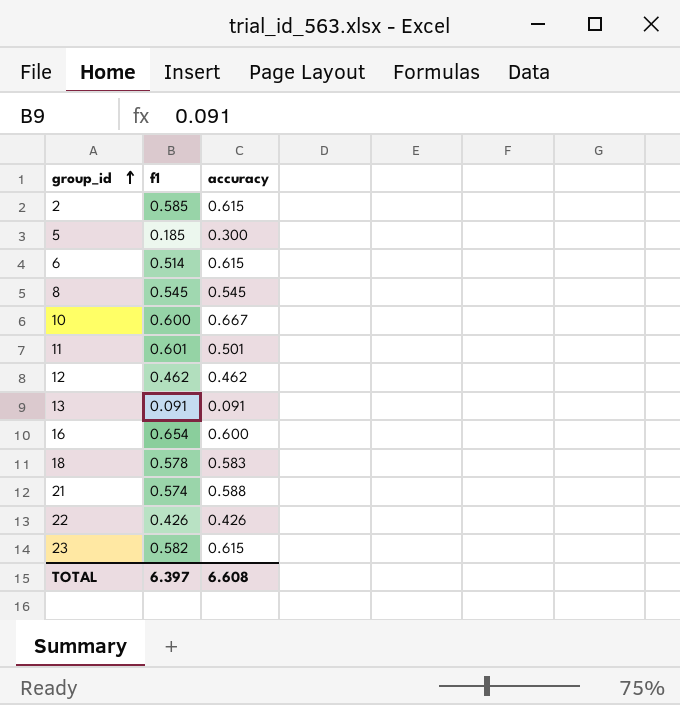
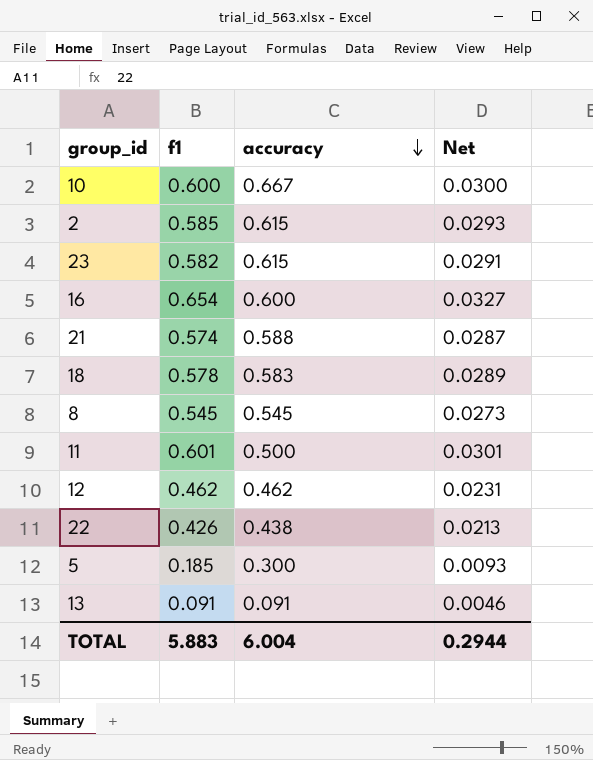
row order: group_id ascending -> accuracy descending
column Net | formula: none -> [f1] * 0.05
row 6: 0.514 | 0.615 -> none
11 | accuracy: 0.501 -> 0.500
22 | accuracy: 0.426 -> 0.438
TOTAL | f1: 6.397 -> 5.883
TOTAL | accuracy: 6.608 -> 6.004

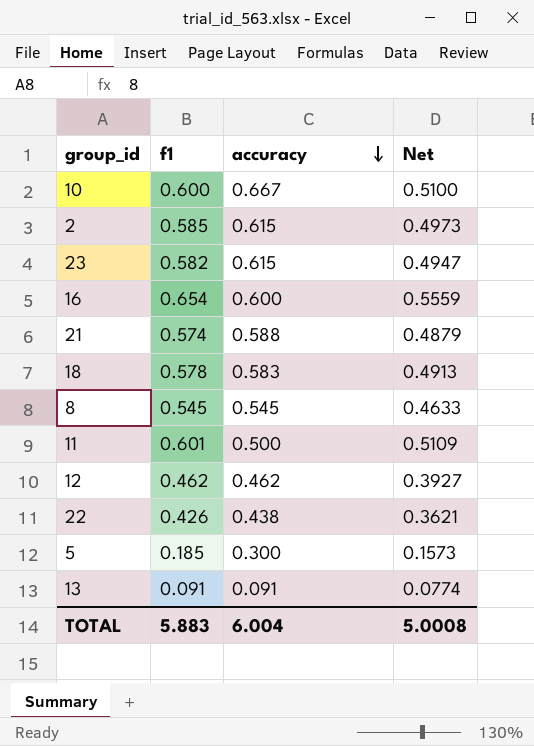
column Net | formula: [f1] * 0.05 -> [f1] * 0.85
TOTAL | Net: 0.2944 -> 5.0008

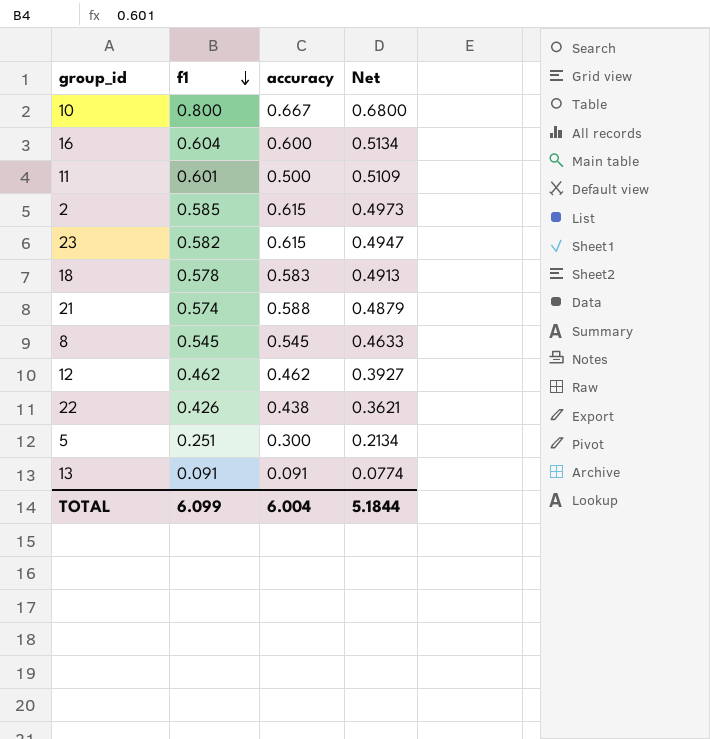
row order: accuracy descending -> f1 descending
10 | f1: 0.600 -> 0.800
10 | Net: 0.5100 -> 0.6800
16 | f1: 0.654 -> 0.604
16 | Net: 0.5559 -> 0.5134
5 | f1: 0.185 -> 0.251
5 | Net: 0.1573 -> 0.2134
TOTAL | f1: 5.883 -> 6.099
TOTAL | Net: 5.0008 -> 5.1844

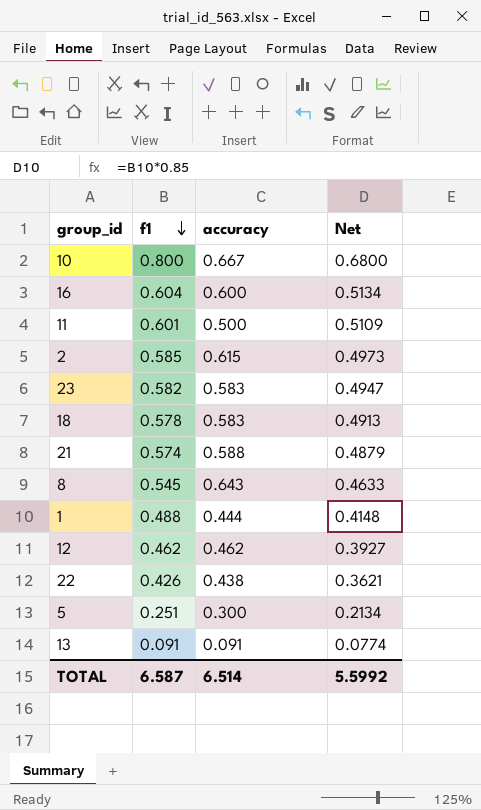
23 | accuracy: 0.615 -> 0.583
8 | accuracy: 0.545 -> 0.643
row 1: none -> 0.488 | 0.444 | 0.4148
TOTAL | f1: 6.099 -> 6.587
TOTAL | accuracy: 6.004 -> 6.514
TOTAL | Net: 5.1844 -> 5.5992

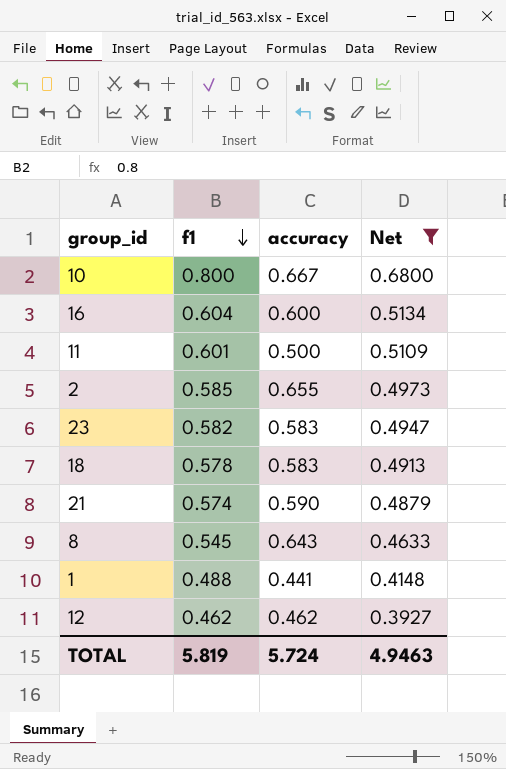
filter: none -> Net >= 0.3927
2 | accuracy: 0.615 -> 0.655
21 | accuracy: 0.588 -> 0.590
1 | accuracy: 0.444 -> 0.441
TOTAL | f1: 6.587 -> 5.819
TOTAL | accuracy: 6.514 -> 5.724
TOTAL | Net: 5.5992 -> 4.9463

